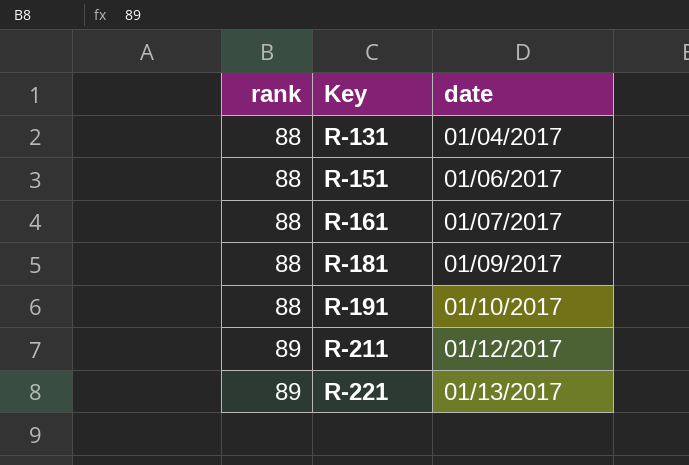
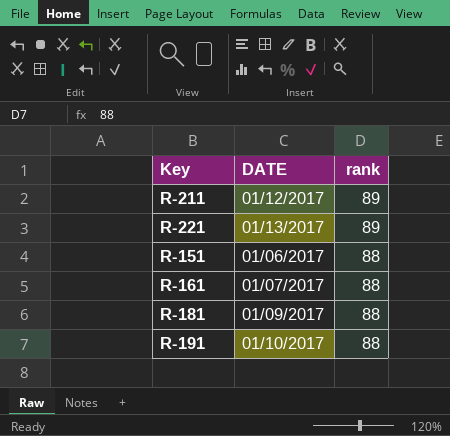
row order: rank ascending -> rank descending
column name: date -> DATE
column rank | position: 1 -> 3
row R-131: 88 | 01/04/2017 -> none

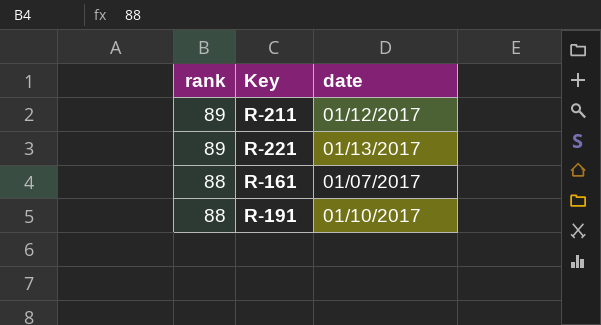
column rank | position: 3 -> 1
column name: DATE -> date
row R-151: 01/06/2017 | 88 -> none
row R-181: 01/09/2017 | 88 -> none

